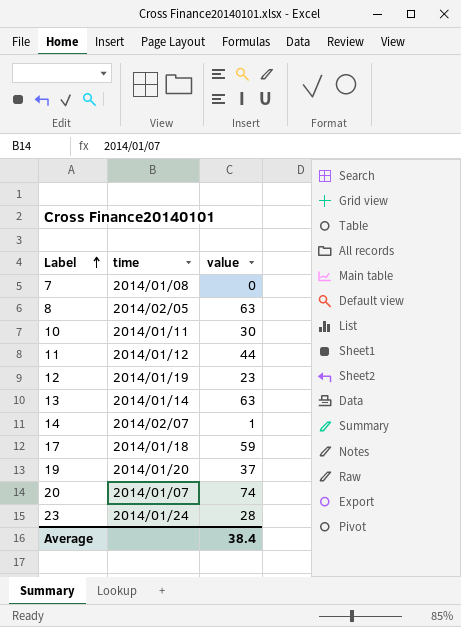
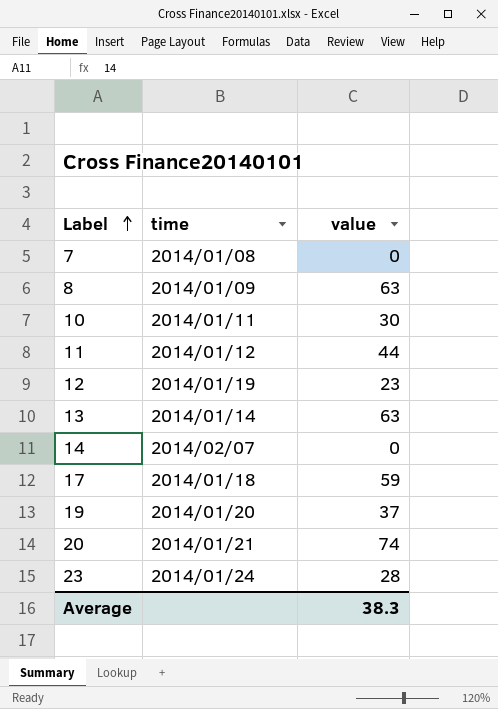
8 | time: 2014/02/05 -> 2014/01/09
14 | value: 1 -> 0
20 | time: 2014/01/07 -> 2014/01/21
Average | value: 38.4 -> 38.3

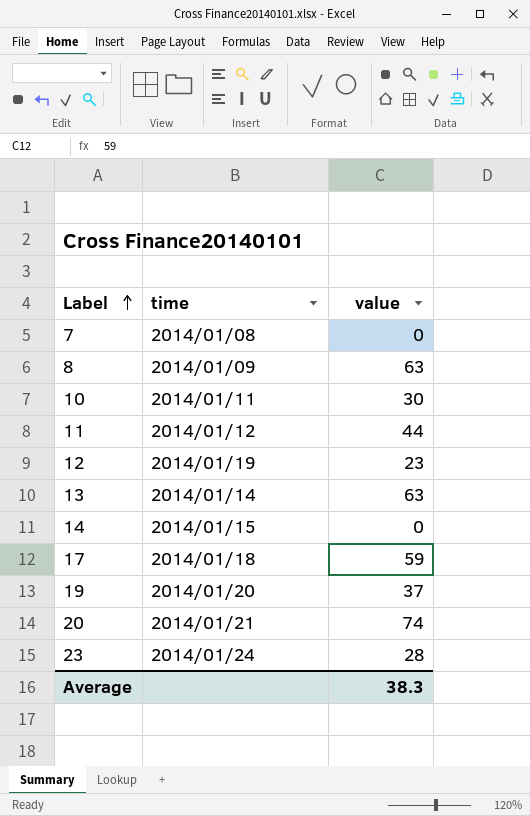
14 | time: 2014/02/07 -> 2014/01/15

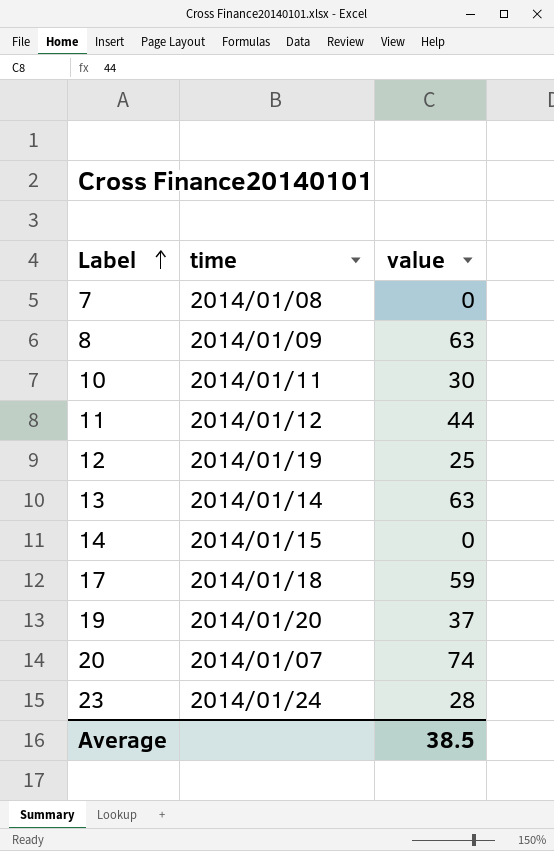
12 | value: 23 -> 25
20 | time: 2014/01/21 -> 2014/01/07
Average | value: 38.3 -> 38.5

